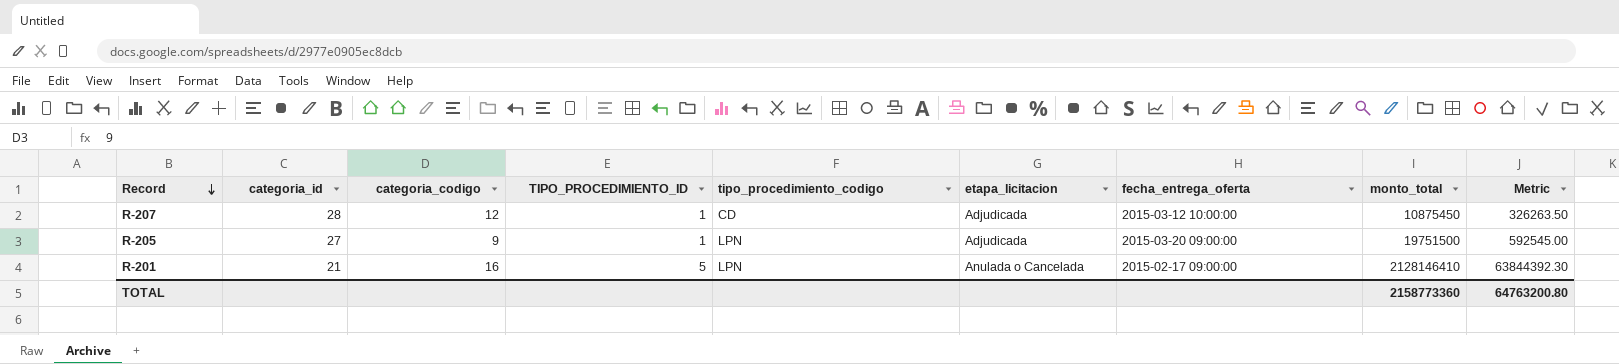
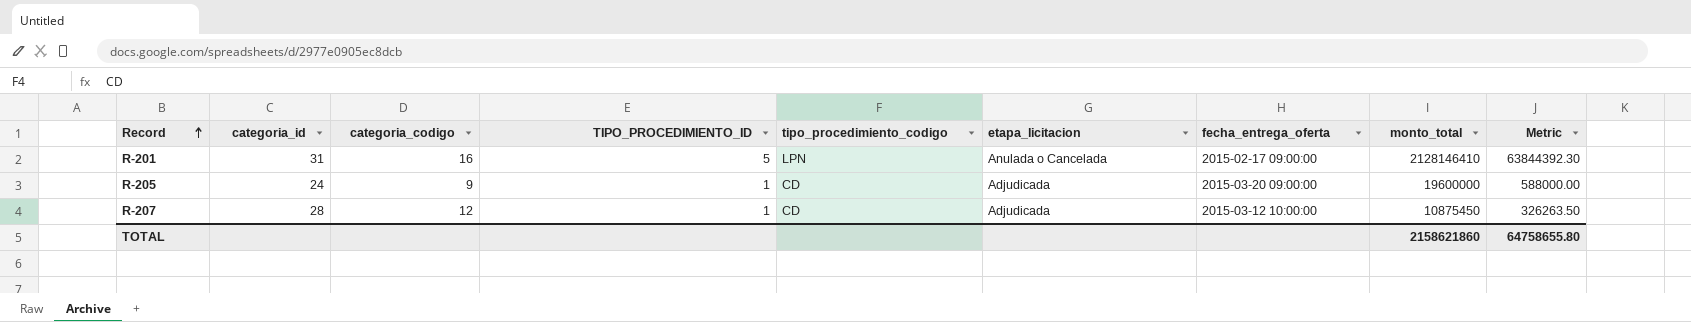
row order: Record descending -> Record ascending
R-201 | categoria_id: 21 -> 31
R-205 | categoria_id: 27 -> 24
R-205 | tipo_procedimiento_codigo: LPN -> CD
R-205 | monto_total: 19751500 -> 19600000
R-205 | Metric: 592545.00 -> 588000.00
TOTAL | monto_total: 2158773360 -> 2158621860
TOTAL | Metric: 64763200.80 -> 64758655.80

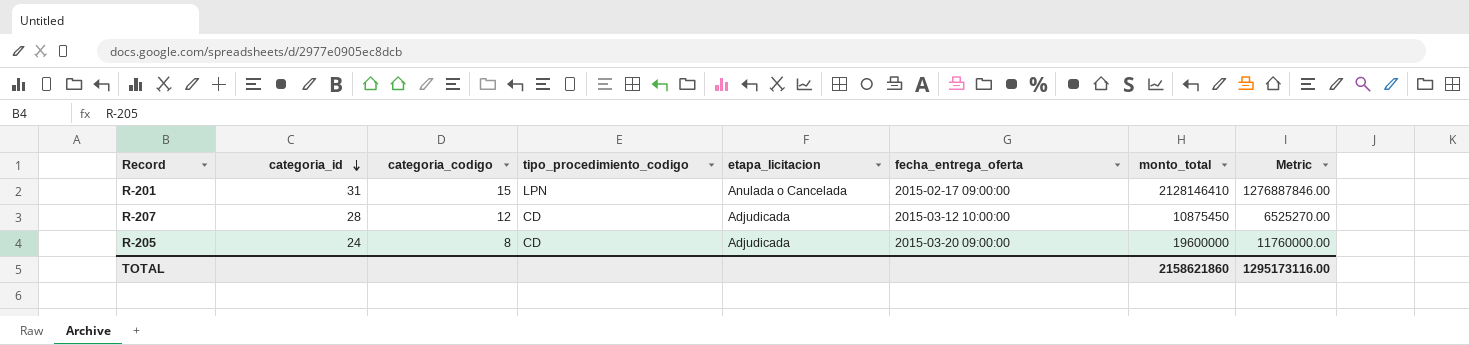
row order: Record ascending -> categoria_id descending
column TIPO_PROCEDIMIENTO_ID | position: 4 -> none
column Metric | formula: [monto_total] * 0.03 -> [monto_total] * 0.6
R-201 | categoria_codigo: 16 -> 15
R-205 | categoria_codigo: 9 -> 8
TOTAL | Metric: 64758655.80 -> 1295173116.00

